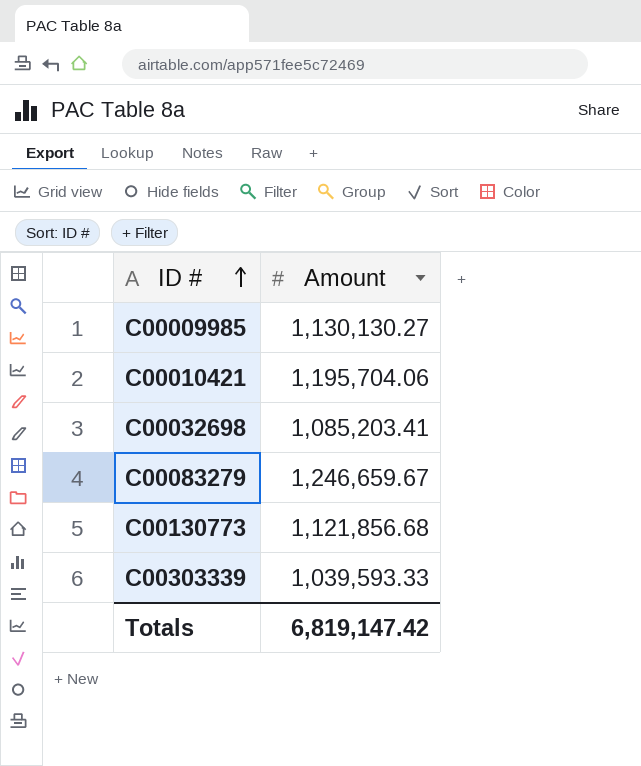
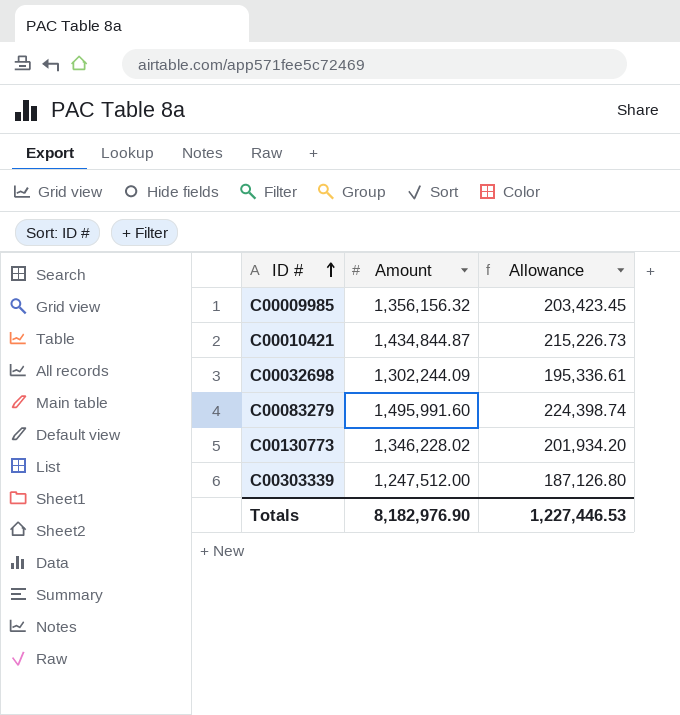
column Allowance | formula: none -> [Amount] * 0.15
C00009985 | Amount: 1,130,130.27 -> 1,356,156.32
C00010421 | Amount: 1,195,704.06 -> 1,434,844.87
C00032698 | Amount: 1,085,203.41 -> 1,302,244.09
C00083279 | Amount: 1,246,659.67 -> 1,495,991.60
C00130773 | Amount: 1,121,856.68 -> 1,346,228.02
C00303339 | Amount: 1,039,593.33 -> 1,247,512.00
Totals | Amount: 6,819,147.42 -> 8,182,976.90

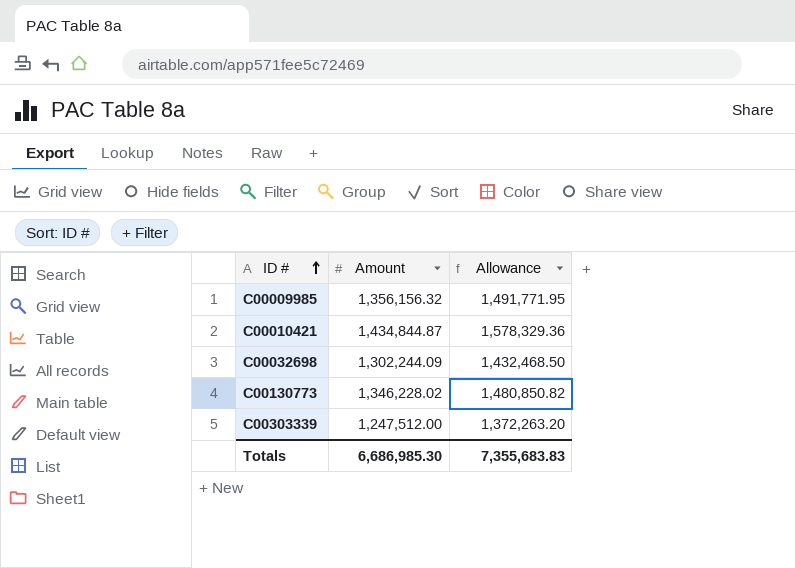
column Allowance | formula: [Amount] * 0.15 -> [Amount] * 1.1
row C00083279: 1,495,991.60 | 224,398.74 -> none
Totals | Amount: 8,182,976.90 -> 6,686,985.30
Totals | Allowance: 1,227,446.53 -> 7,355,683.83

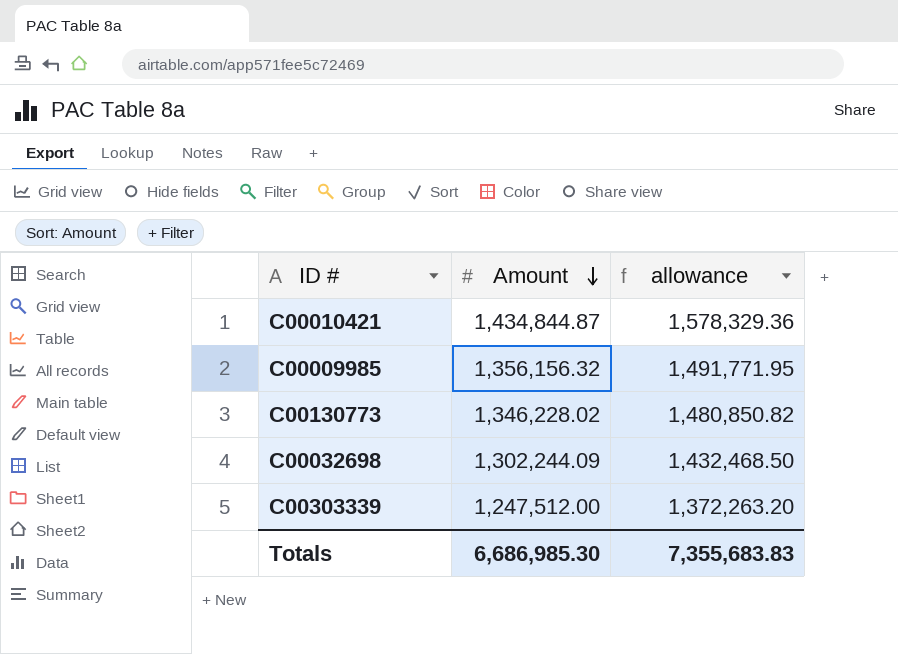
row order: ID # ascending -> Amount descending
column name: Allowance -> allowance

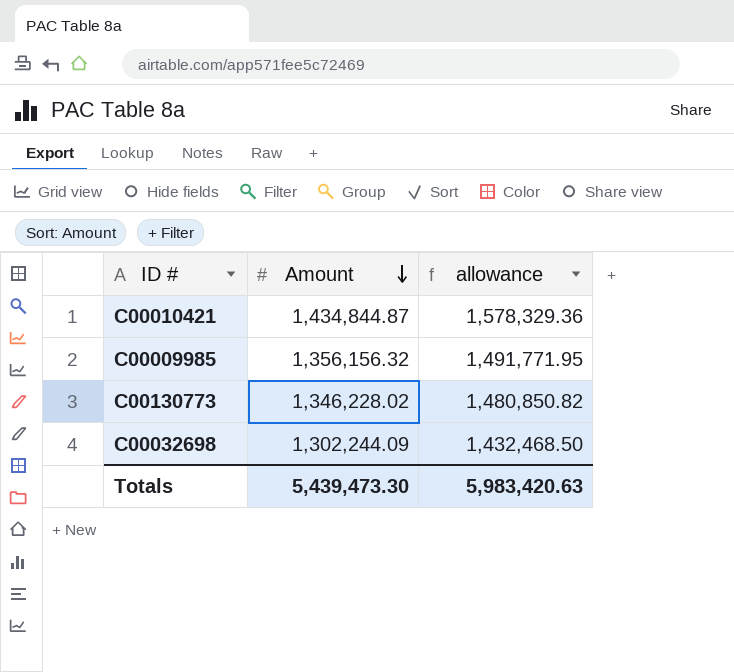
row C00303339: 1,247,512.00 | 1,372,263.20 -> none
Totals | Amount: 6,686,985.30 -> 5,439,473.30
Totals | allowance: 7,355,683.83 -> 5,983,420.63

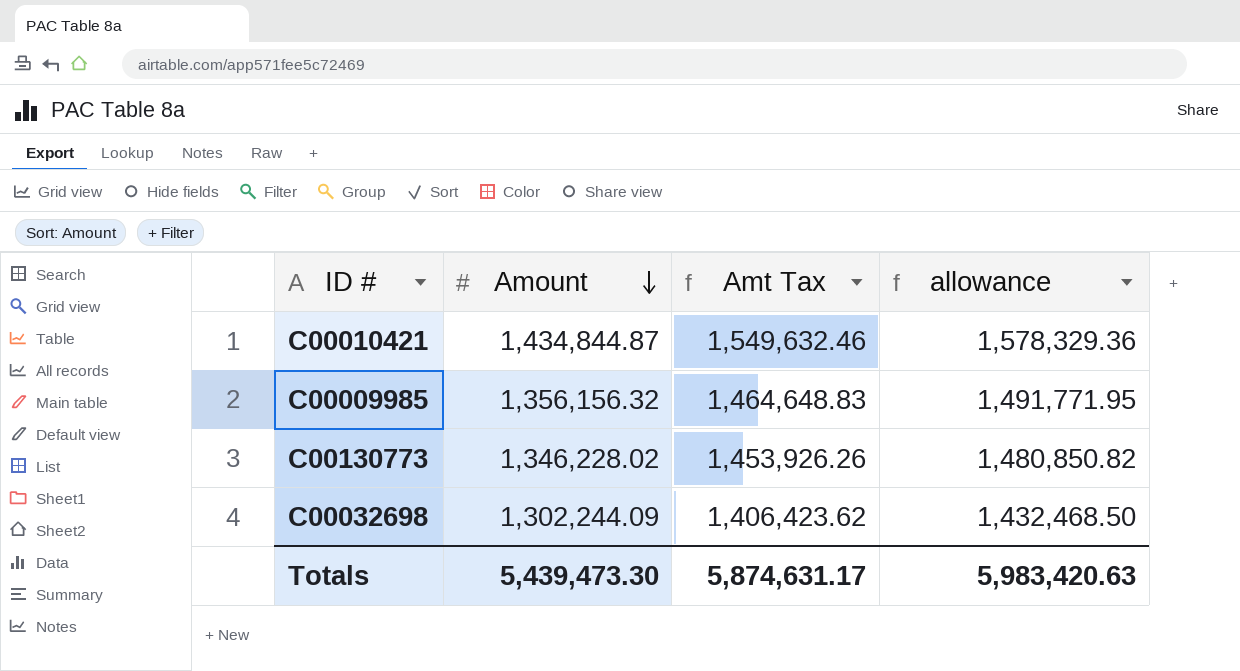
column Amt Tax | formula: none -> [Amount] * 1.08

